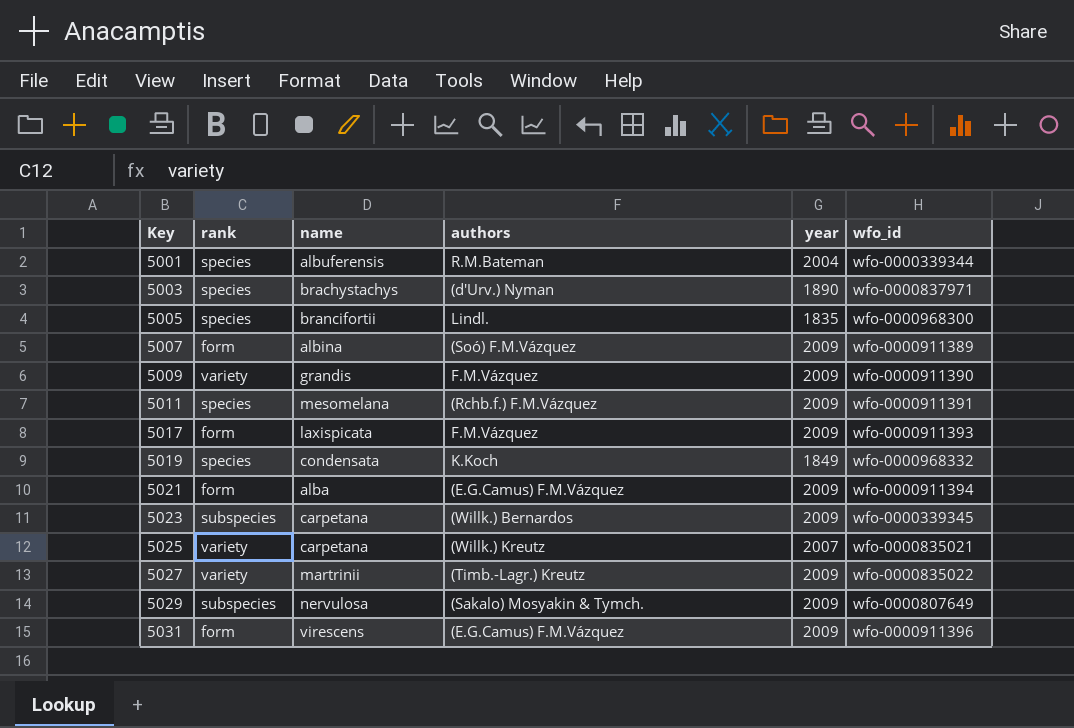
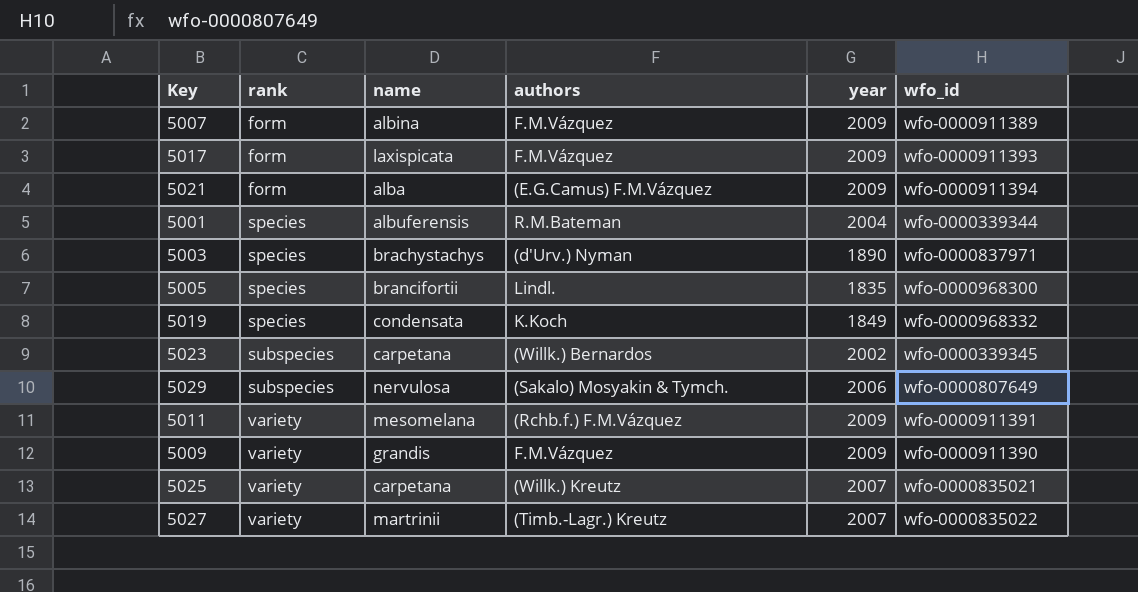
row order: Key ascending -> rank ascending
row 5031: form | virescens | (E.G.Camus) F.M.Vázquez | 2009 | wfo-0000911396 -> none
5007 | authors: (Soó) F.M.Vázquez -> F.M.Vázquez
5023 | year: 2009 -> 2002
5029 | year: 2009 -> 2006
5011 | rank: species -> variety
5027 | year: 2009 -> 2007

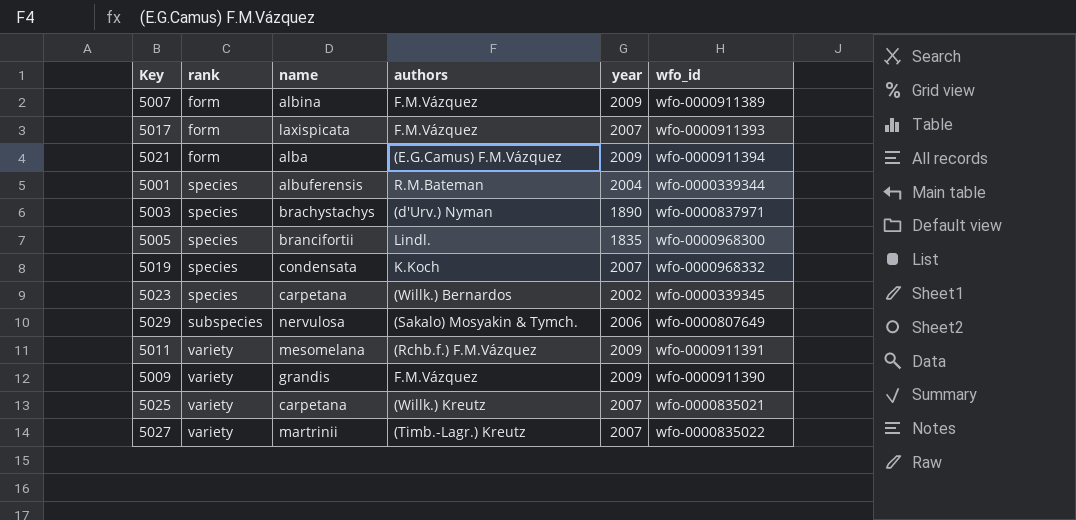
5017 | year: 2009 -> 2007
5019 | year: 1849 -> 2007
5023 | rank: subspecies -> species

